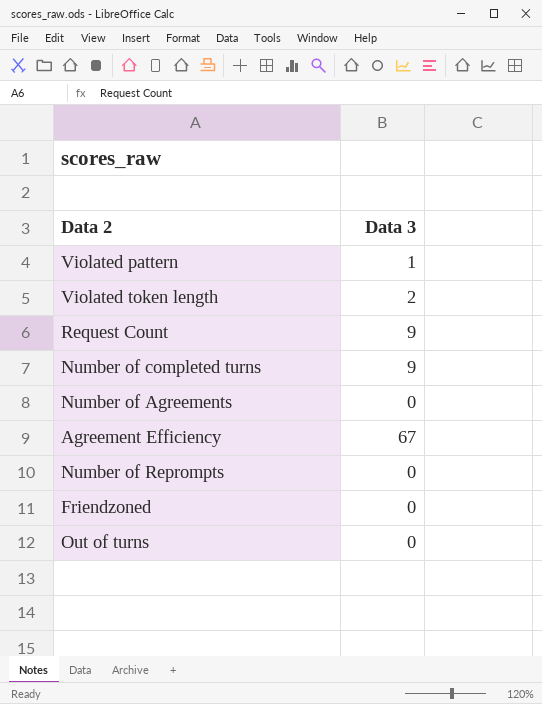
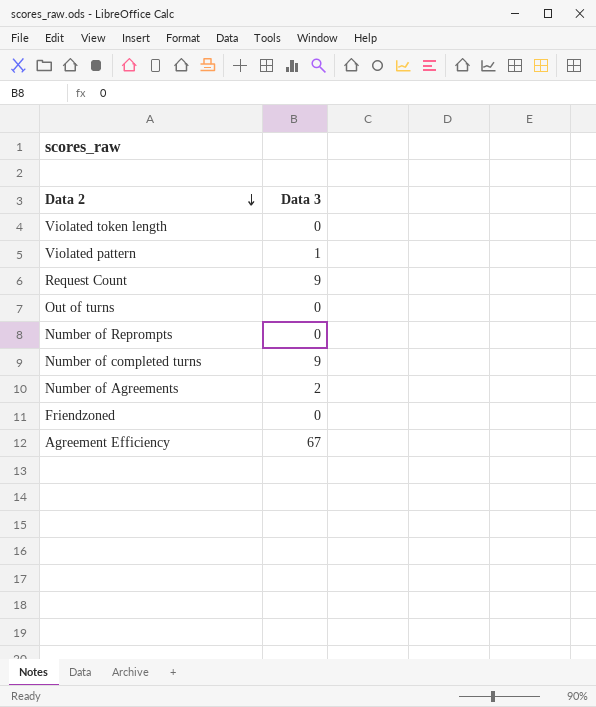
row order: none -> Data 2 descending
Violated token length | Data 3: 2 -> 0
Number of Agreements | Data 3: 0 -> 2

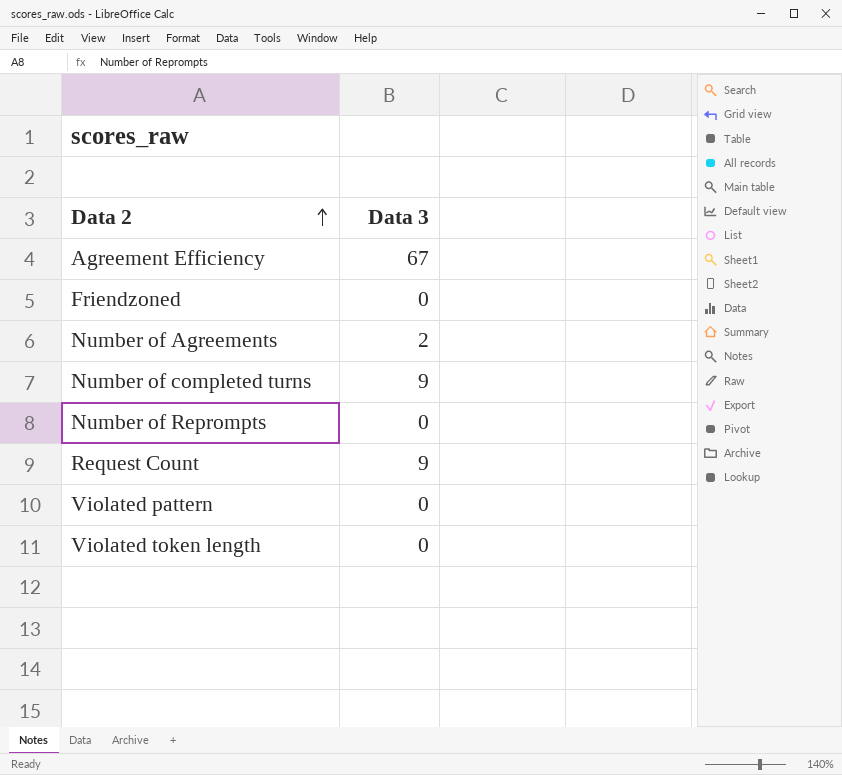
row order: Data 2 descending -> Data 2 ascending
row Out of turns: 0 -> none
Violated pattern | Data 3: 1 -> 0

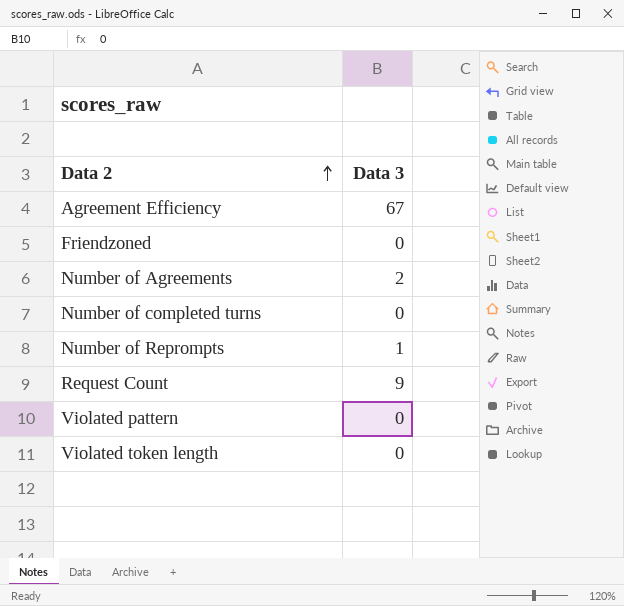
Number of completed turns | Data 3: 9 -> 0
Number of Reprompts | Data 3: 0 -> 1

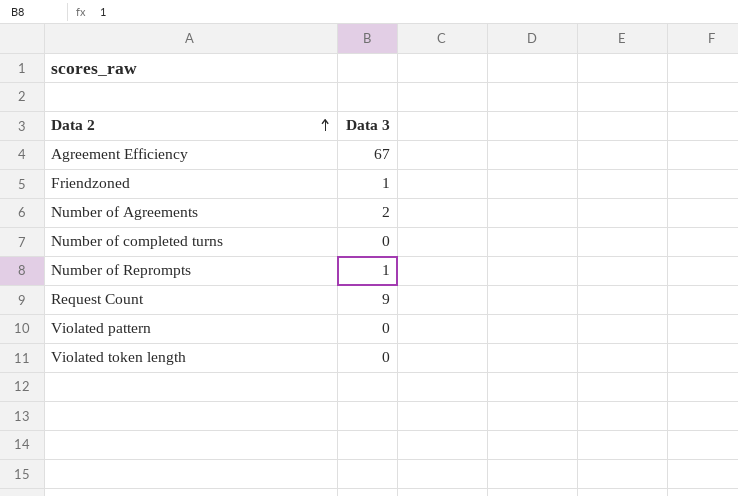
Friendzoned | Data 3: 0 -> 1

